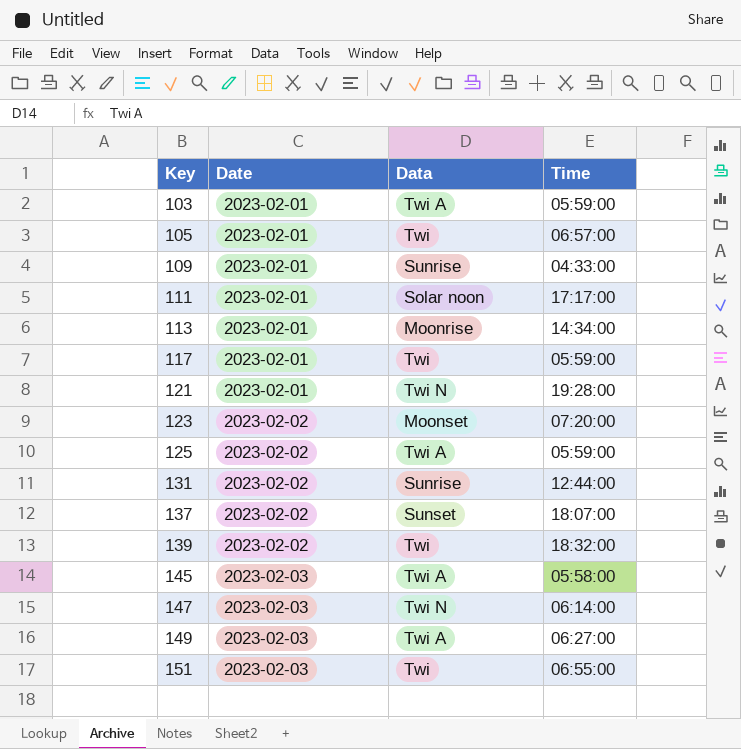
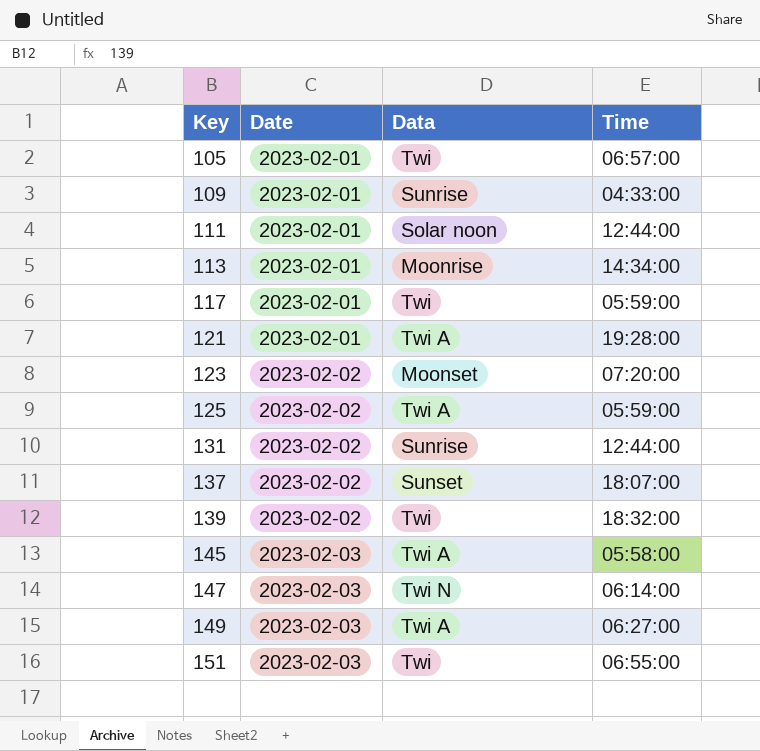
row 103: 2023-02-01 | Twi A | 05:59:00 -> none
111 | Time: 17:17:00 -> 12:44:00
121 | Data: Twi N -> Twi A

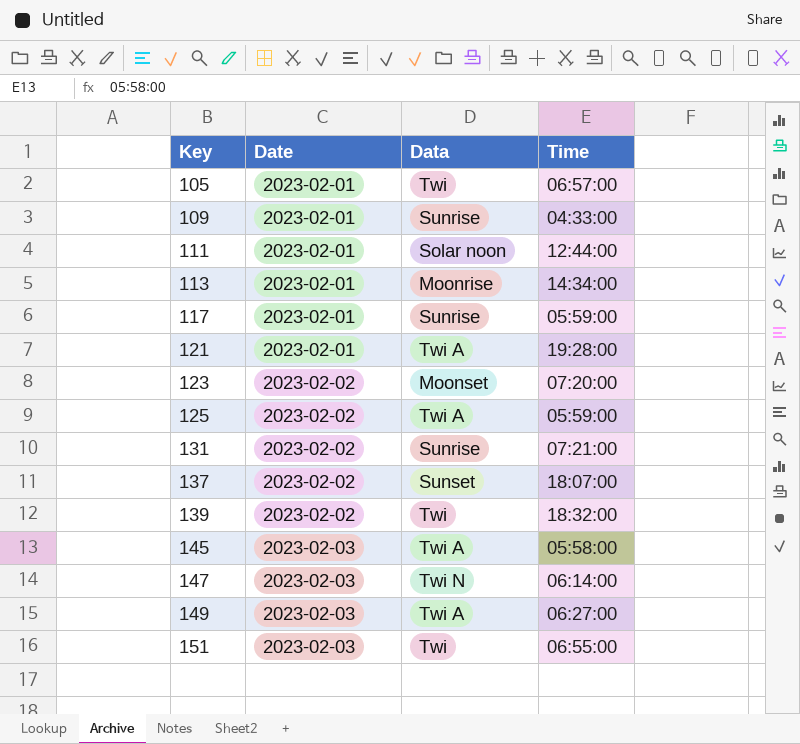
117 | Data: Twi -> Sunrise
131 | Time: 12:44:00 -> 07:21:00

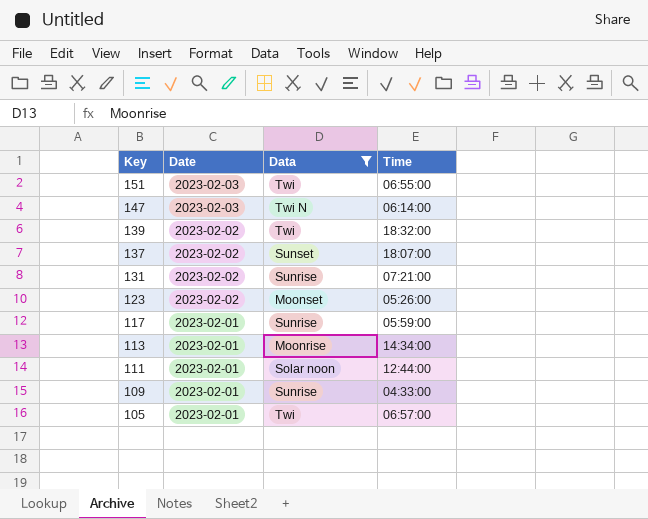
filter: none -> Data != Twi A
row order: Key ascending -> Key descending
123 | Time: 07:20:00 -> 05:26:00

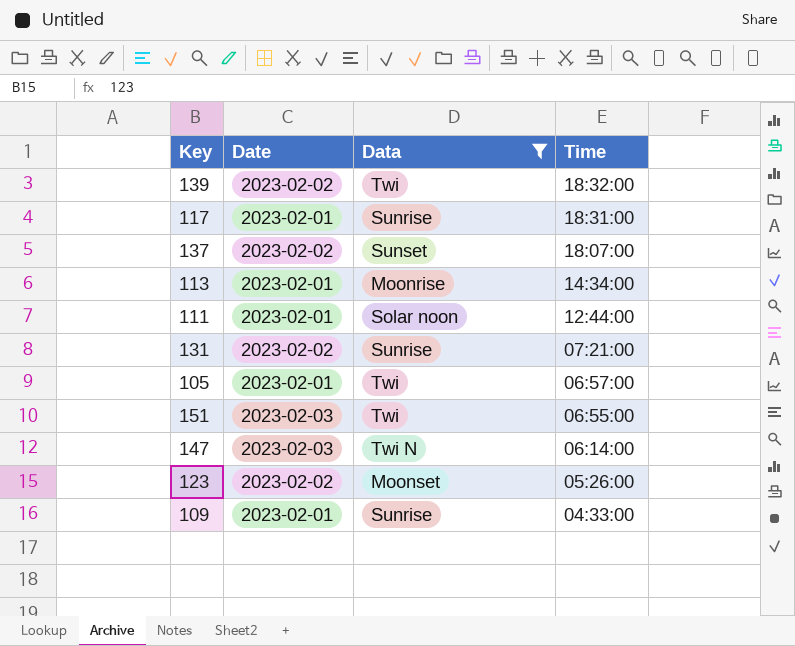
row order: Key descending -> Time descending
117 | Time: 05:59:00 -> 18:31:00

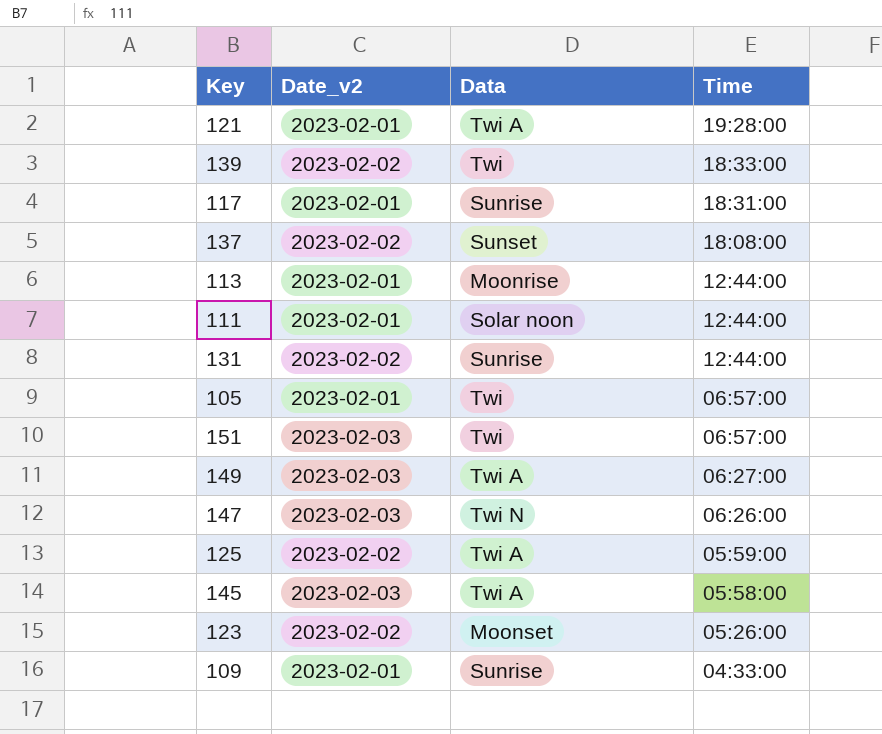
filter: Data != Twi A -> none
column name: Date -> Date_v2
139 | Time: 18:32:00 -> 18:33:00
137 | Time: 18:07:00 -> 18:08:00
113 | Time: 14:34:00 -> 12:44:00
131 | Time: 07:21:00 -> 12:44:00
151 | Time: 06:55:00 -> 06:57:00
147 | Time: 06:14:00 -> 06:26:00

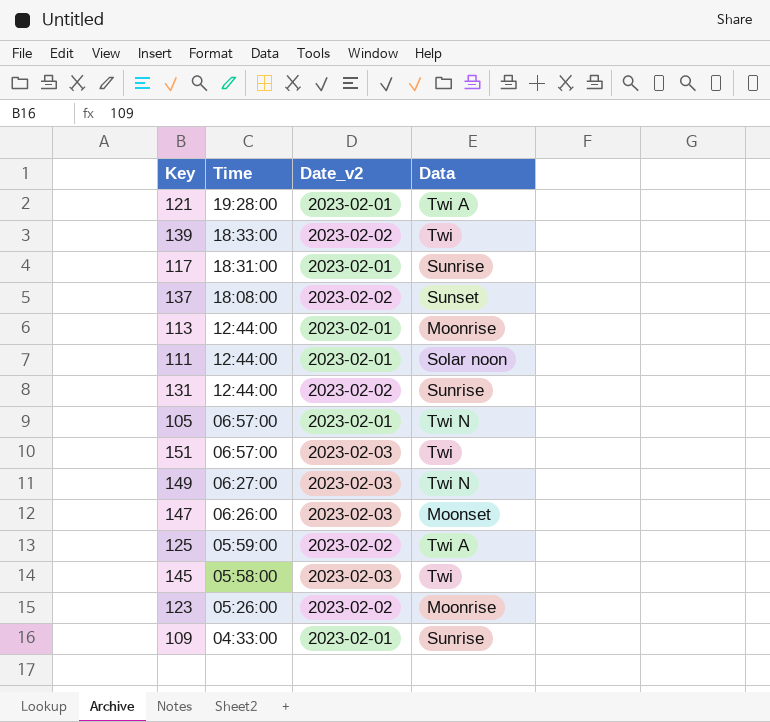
column Time | position: 4 -> 2
105 | Data: Twi -> Twi N
149 | Data: Twi A -> Twi N
147 | Data: Twi N -> Moonset
145 | Data: Twi A -> Twi
123 | Data: Moonset -> Moonrise

